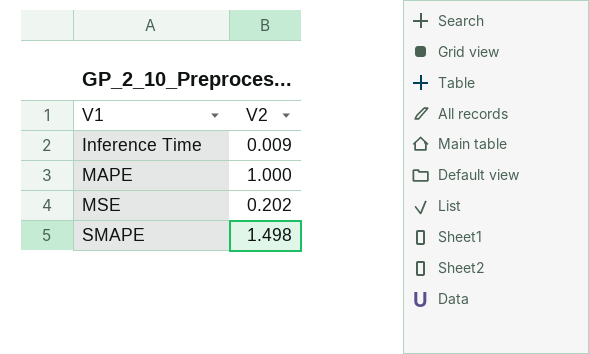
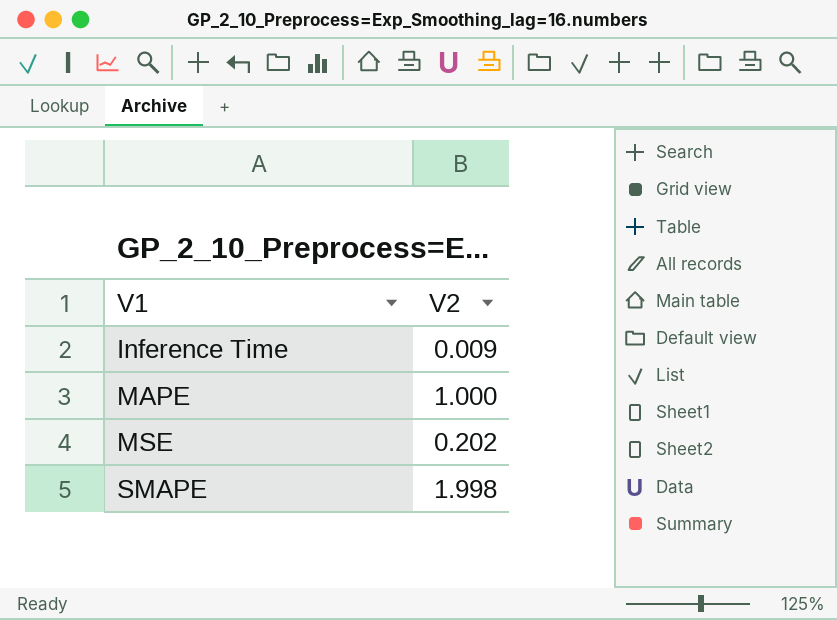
SMAPE | V2: 1.498 -> 1.998

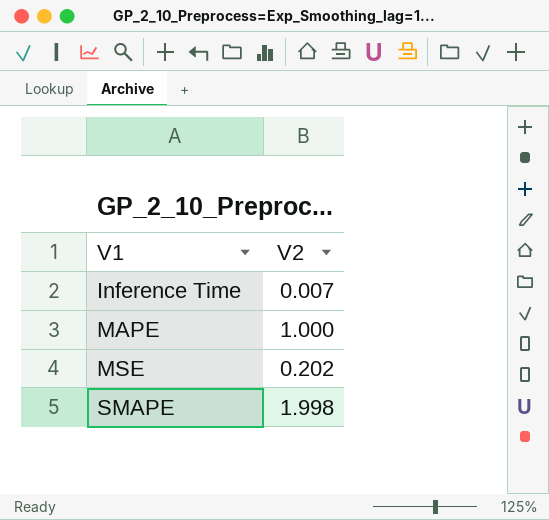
Inference Time | V2: 0.009 -> 0.007

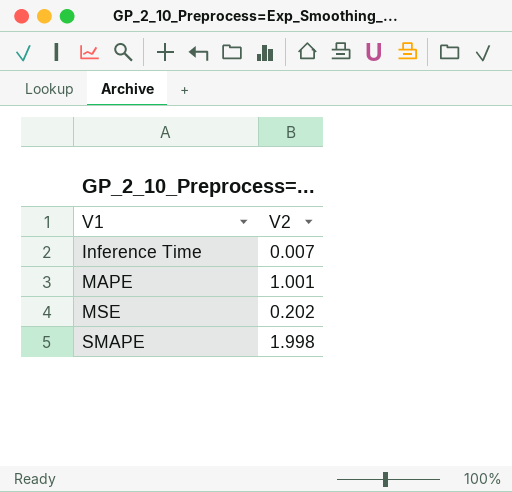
MAPE | V2: 1.000 -> 1.001

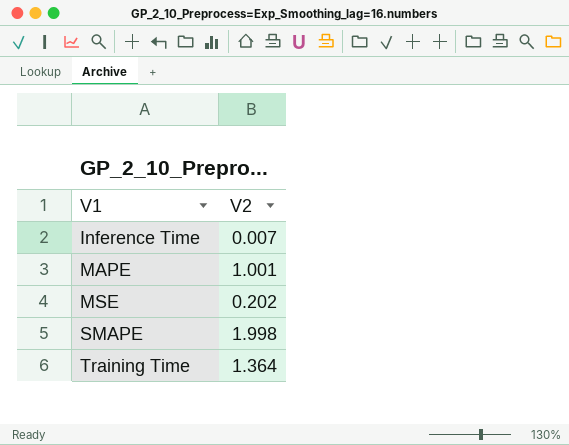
row Training Time: none -> 1.364

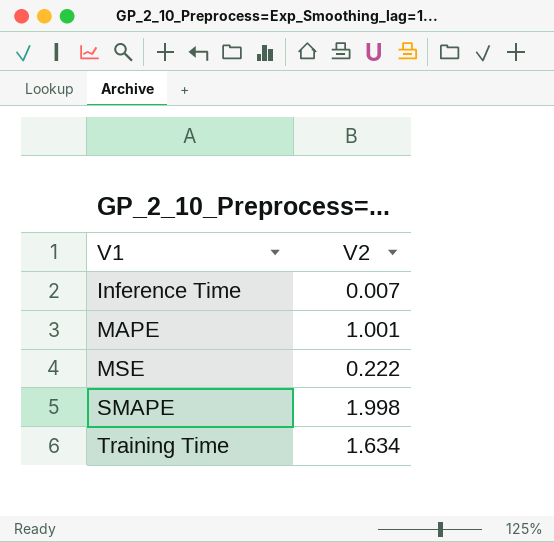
MSE | V2: 0.202 -> 0.222
Training Time | V2: 1.364 -> 1.634

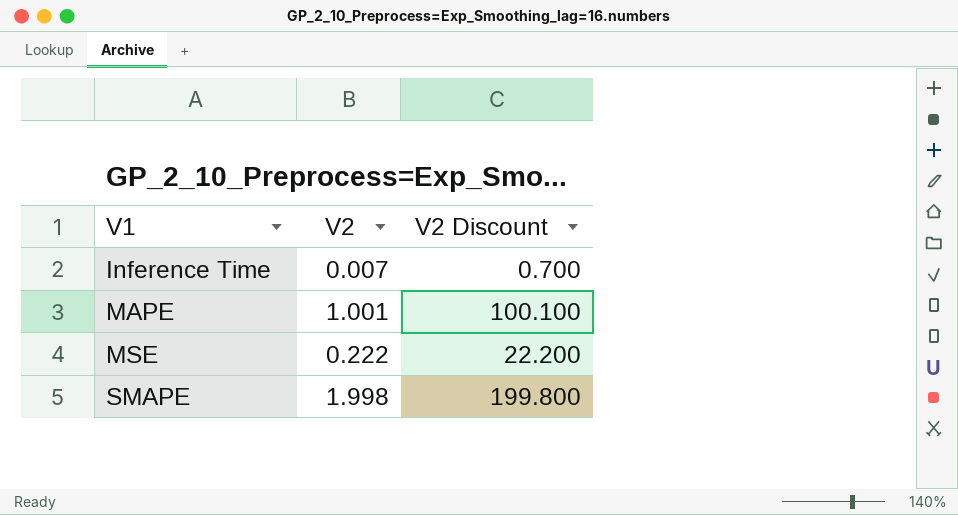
column V2 Discount | formula: none -> [V2] * 100
row Training Time: 1.634 -> none

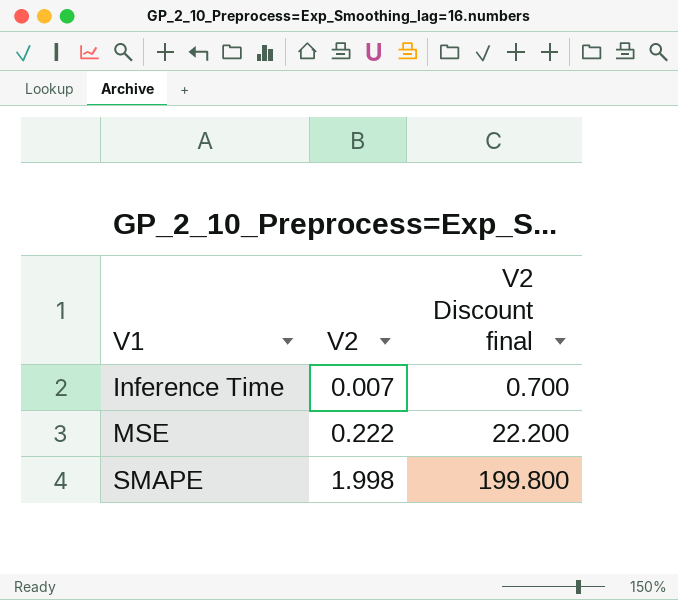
column name: V2 Discount -> V2 Discount final
row MAPE: 1.001 | 100.100 -> none

